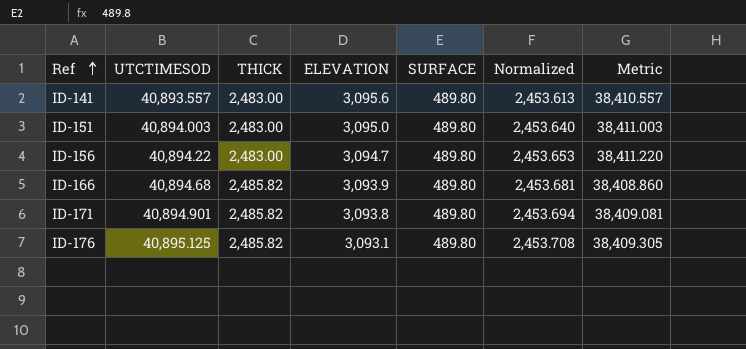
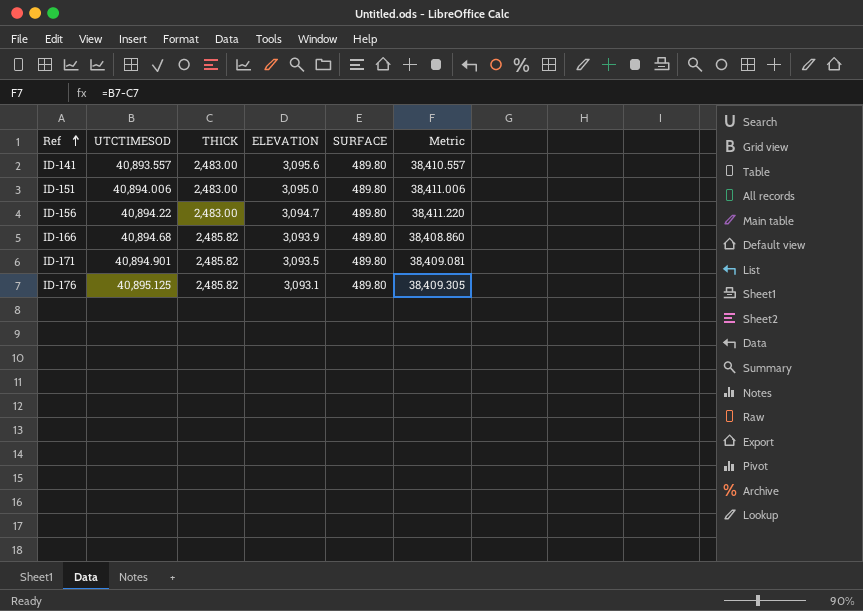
column Normalized | formula: [UTCTIMESOD] * 0.06 -> none
ID-151 | UTCTIMESOD: 40,894.003 -> 40,894.006
ID-151 | Metric: 38,411.003 -> 38,411.006
ID-171 | ELEVATION: 3,093.8 -> 3,093.5

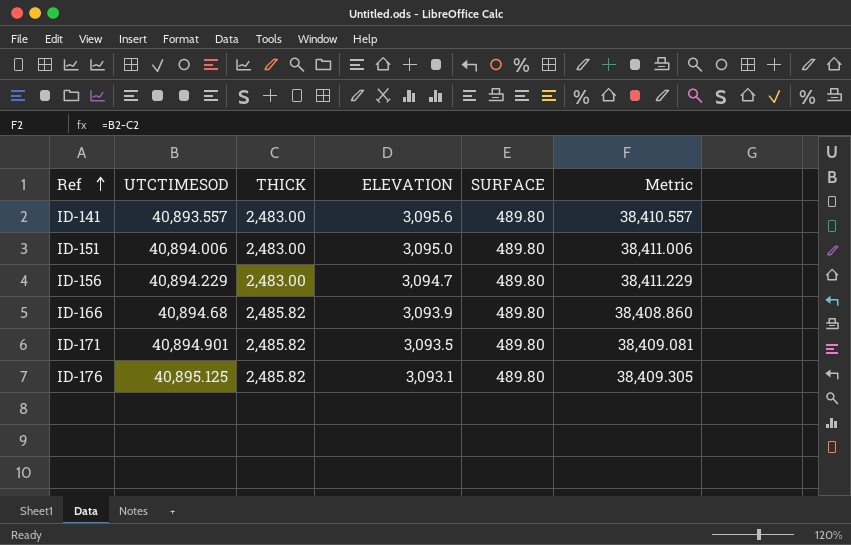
ID-156 | UTCTIMESOD: 40,894.22 -> 40,894.229
ID-156 | Metric: 38,411.220 -> 38,411.229

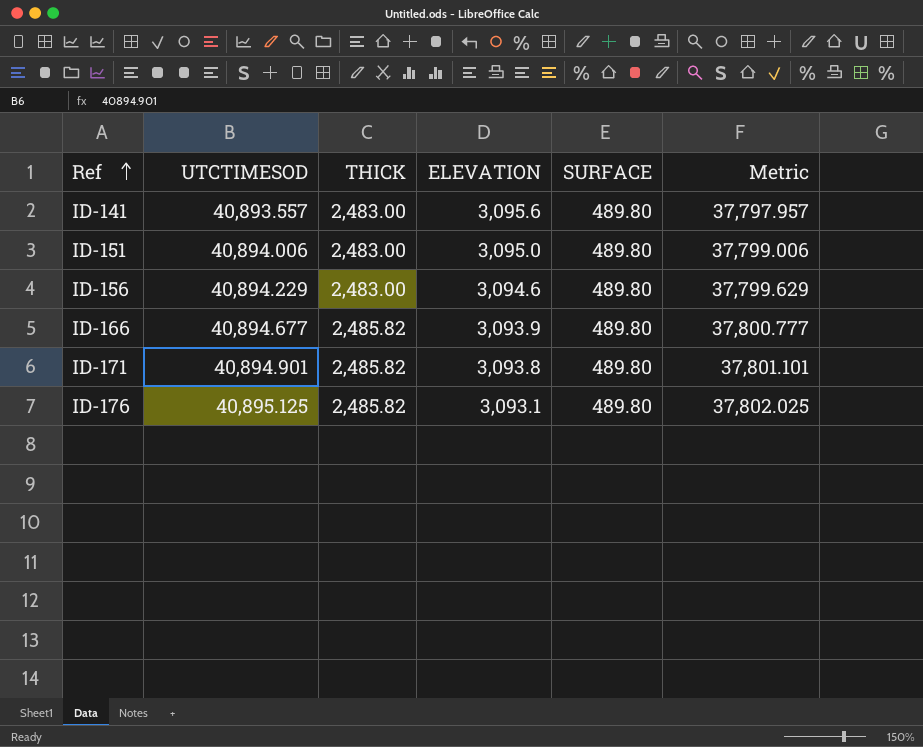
column Metric | formula: [UTCTIMESOD] - [THICK] -> [UTCTIMESOD] - [ELEVATION]
ID-156 | ELEVATION: 3,094.7 -> 3,094.6
ID-166 | UTCTIMESOD: 40,894.68 -> 40,894.677
ID-171 | ELEVATION: 3,093.5 -> 3,093.8

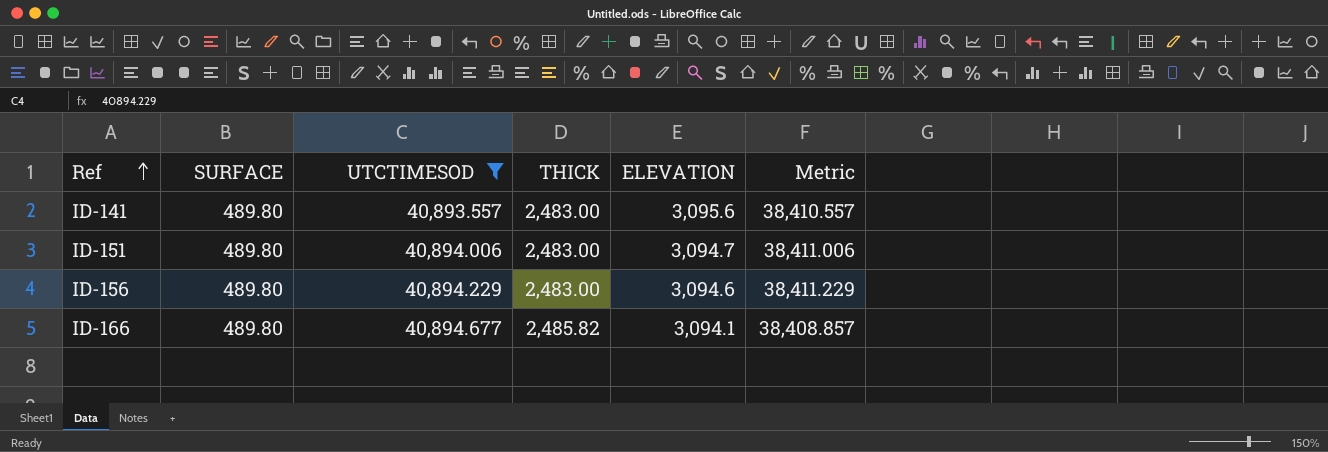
filter: none -> UTCTIMESOD <= 40,894.677
column SURFACE | position: 5 -> 2
column Metric | formula: [UTCTIMESOD] - [ELEVATION] -> [UTCTIMESOD] - [THICK]
ID-151 | ELEVATION: 3,095.0 -> 3,094.7
ID-166 | ELEVATION: 3,093.9 -> 3,094.1

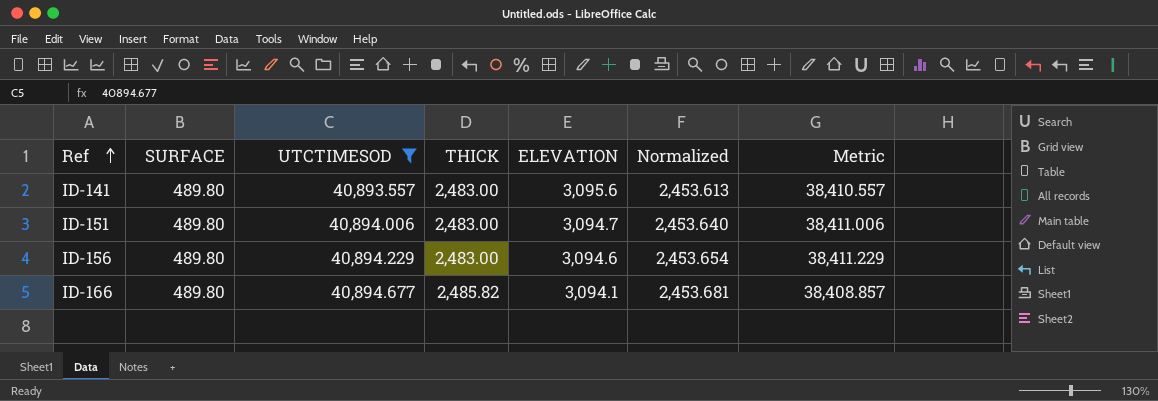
column Normalized | formula: none -> [UTCTIMESOD] * 0.06

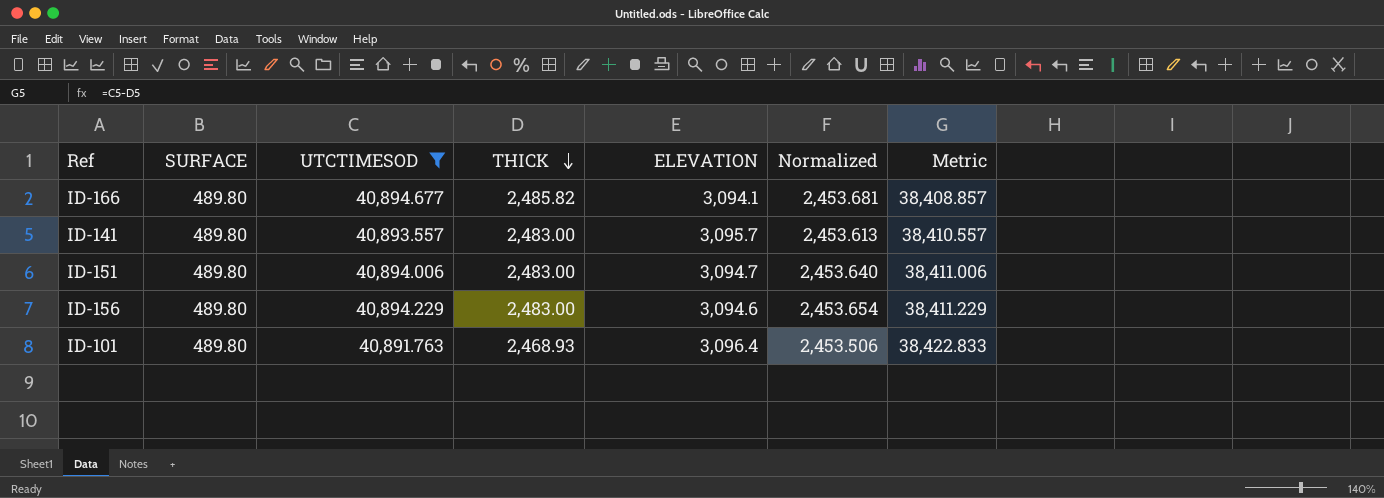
row order: Ref ascending -> THICK descending
ID-141 | ELEVATION: 3,095.6 -> 3,095.7
row ID-101: none -> 489.80 | 40,891.763 | 2,468.93 | 3,096.4 | 2,453.506 | 38,422.833

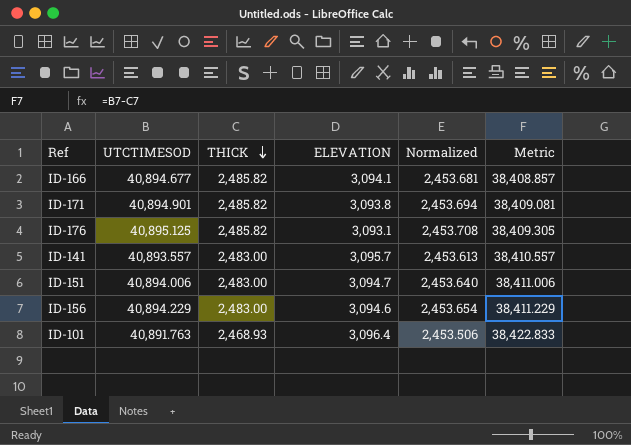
filter: UTCTIMESOD <= 40,894.677 -> none
column SURFACE | position: 2 -> none

